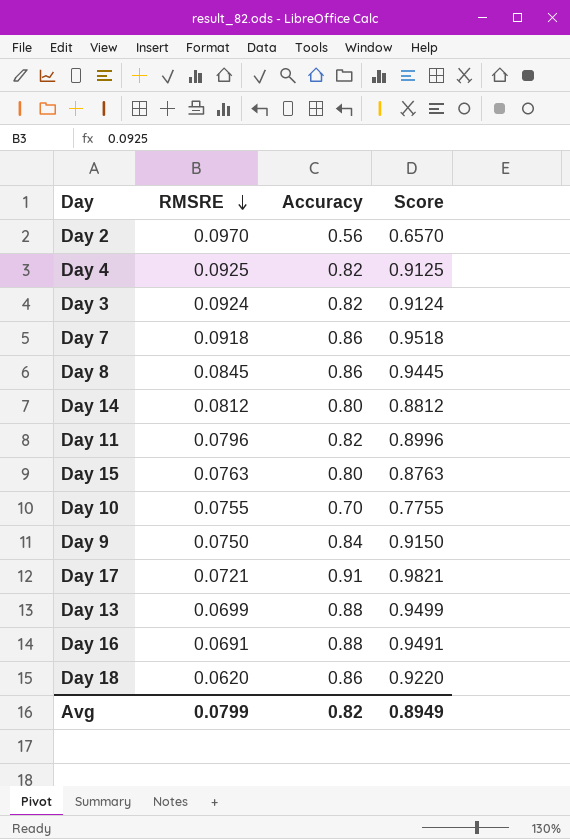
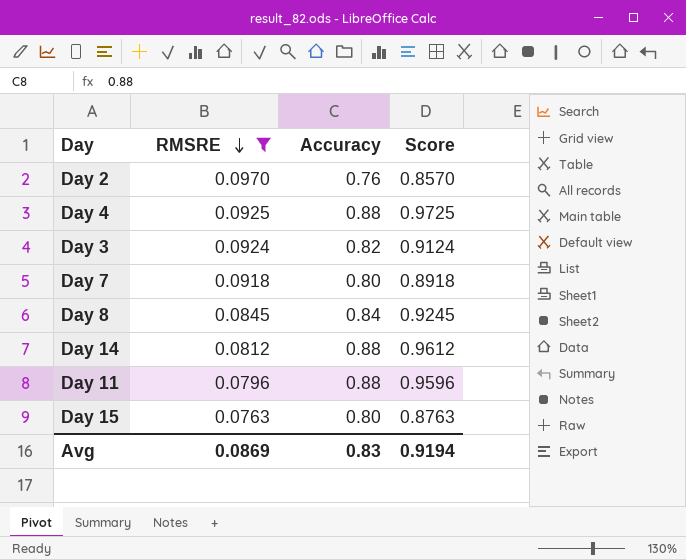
filter: none -> RMSRE >= 0.0763
Day 2 | Accuracy: 0.56 -> 0.76
Day 2 | Score: 0.6570 -> 0.8570
Day 4 | Accuracy: 0.82 -> 0.88
Day 4 | Score: 0.9125 -> 0.9725
Day 7 | Accuracy: 0.86 -> 0.80
Day 7 | Score: 0.9518 -> 0.8918
Day 8 | Accuracy: 0.86 -> 0.84
Day 8 | Score: 0.9445 -> 0.9245
Day 14 | Accuracy: 0.80 -> 0.88
Day 14 | Score: 0.8812 -> 0.9612
Day 11 | Accuracy: 0.82 -> 0.88
Day 11 | Score: 0.8996 -> 0.9596
Avg | RMSRE: 0.0799 -> 0.0869
Avg | Accuracy: 0.82 -> 0.83
Avg | Score: 0.8949 -> 0.9194

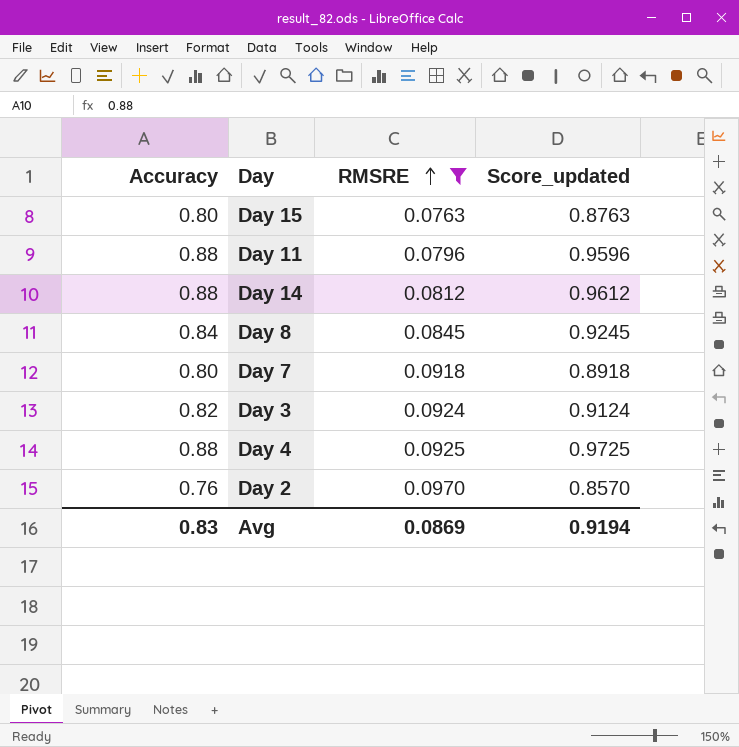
row order: RMSRE descending -> RMSRE ascending
column Accuracy | position: 3 -> 1
column name: Score -> Score_updated

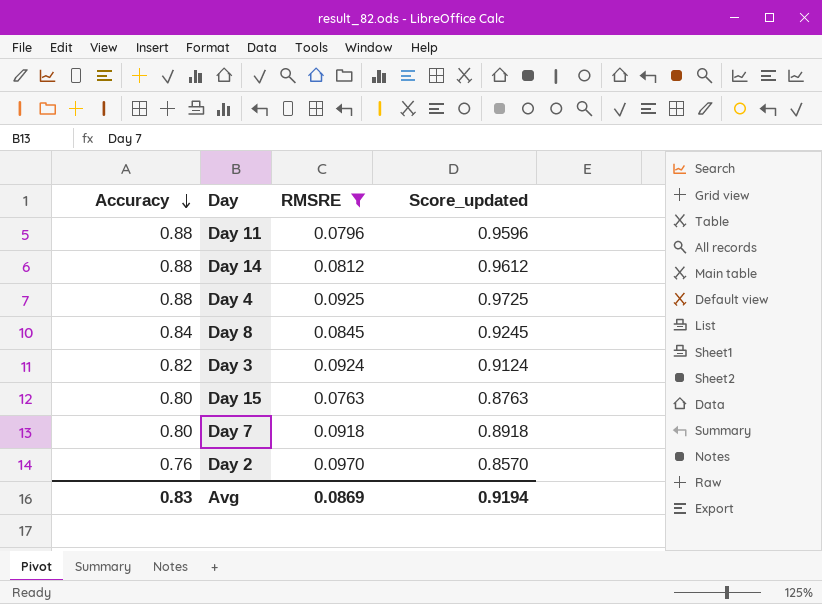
row order: RMSRE ascending -> Accuracy descending

